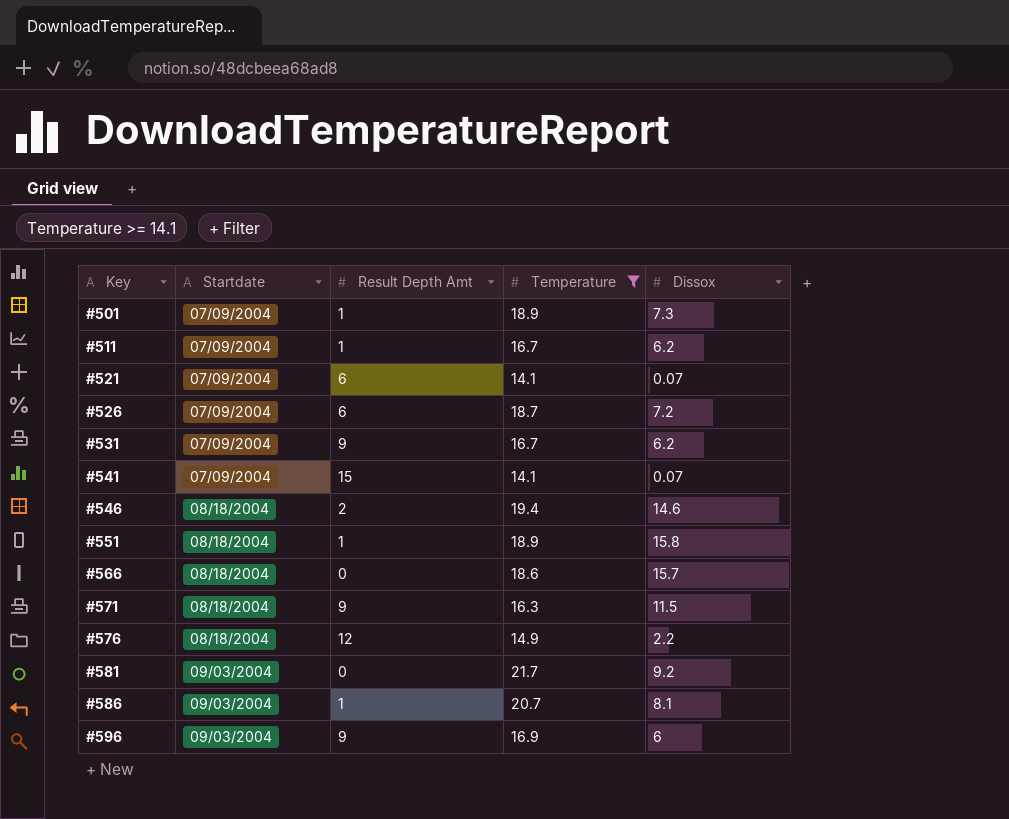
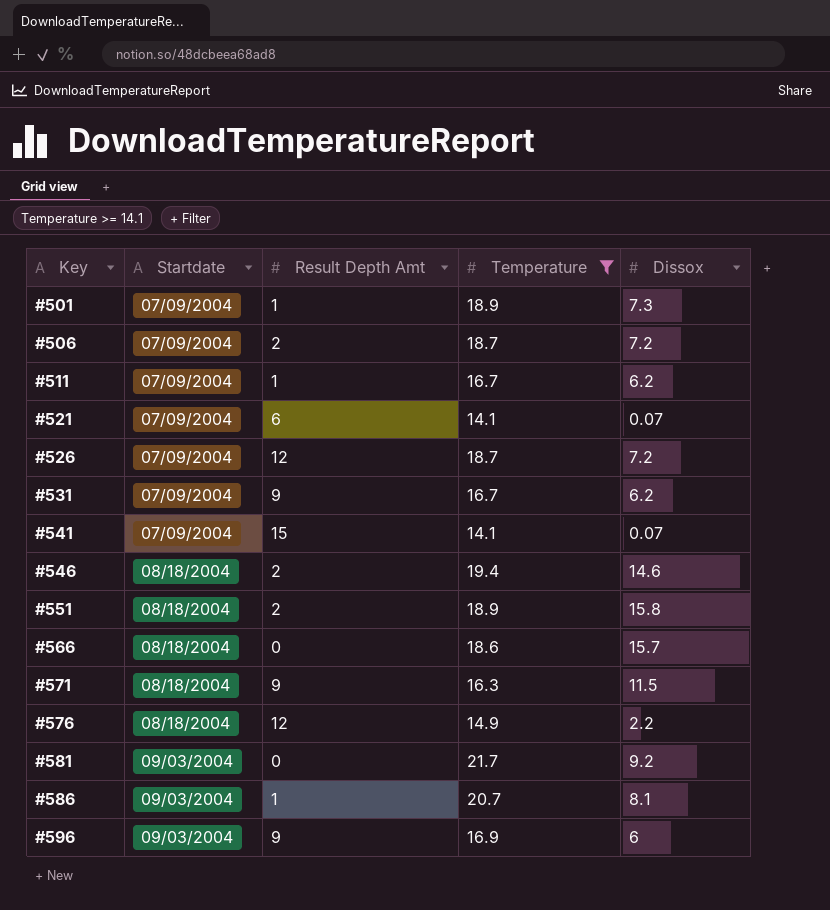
row #506: none -> 07/09/2004 | 2 | 18.7 | 7.2
#526 | Result Depth Amt: 6 -> 12
#551 | Result Depth Amt: 1 -> 2

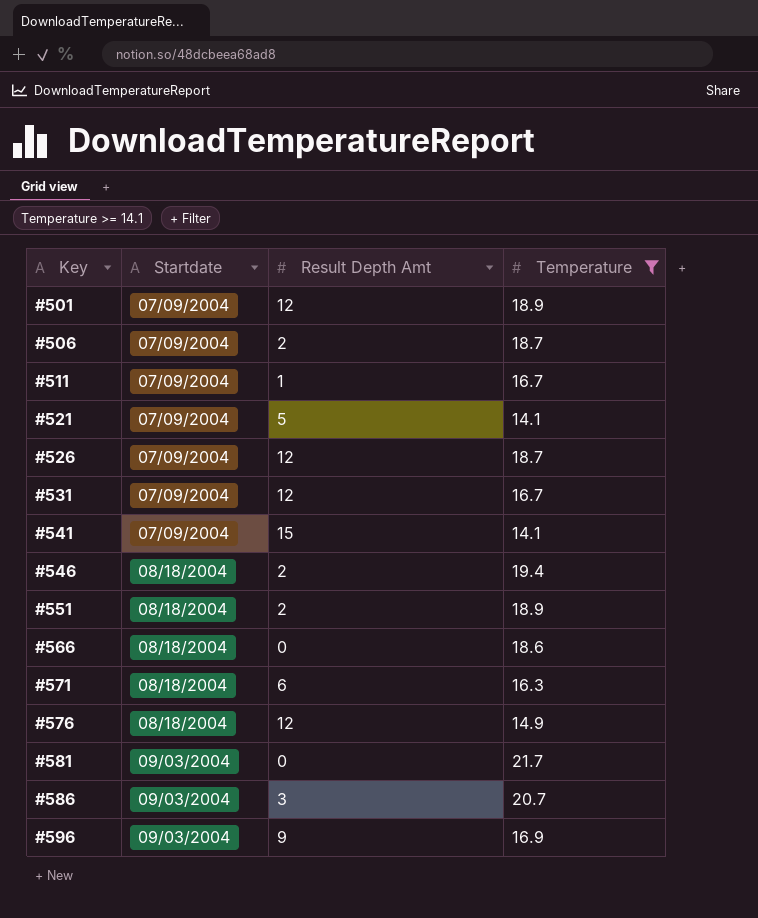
column Dissox | position: 5 -> none
#501 | Result Depth Amt: 1 -> 12
#521 | Result Depth Amt: 6 -> 5
#531 | Result Depth Amt: 9 -> 12
#571 | Result Depth Amt: 9 -> 6
#586 | Result Depth Amt: 1 -> 3

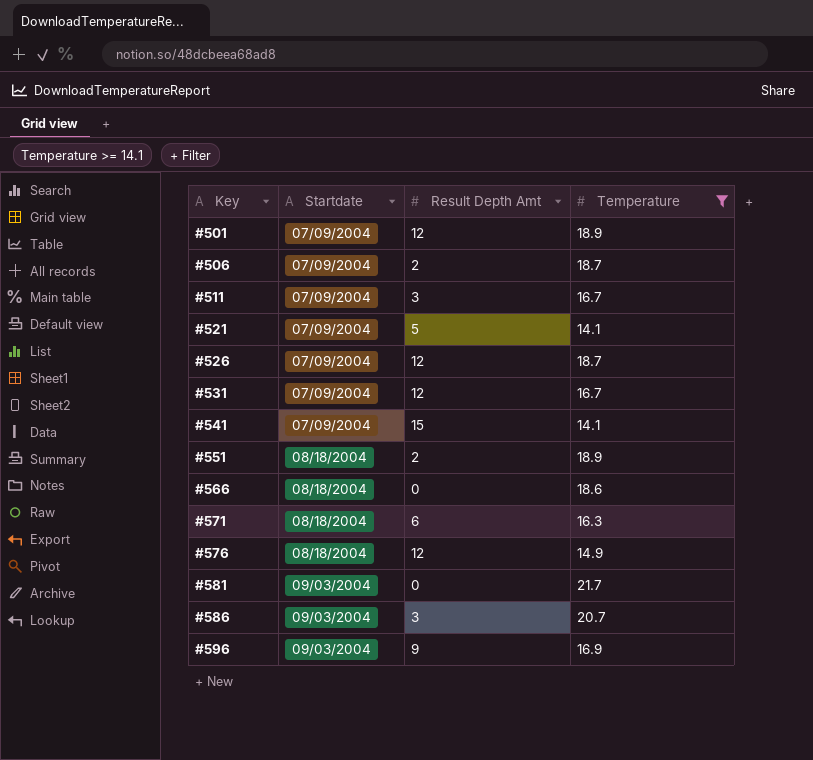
row #546: 08/18/2004 | 2 | 19.4 -> none
#511 | Result Depth Amt: 1 -> 3

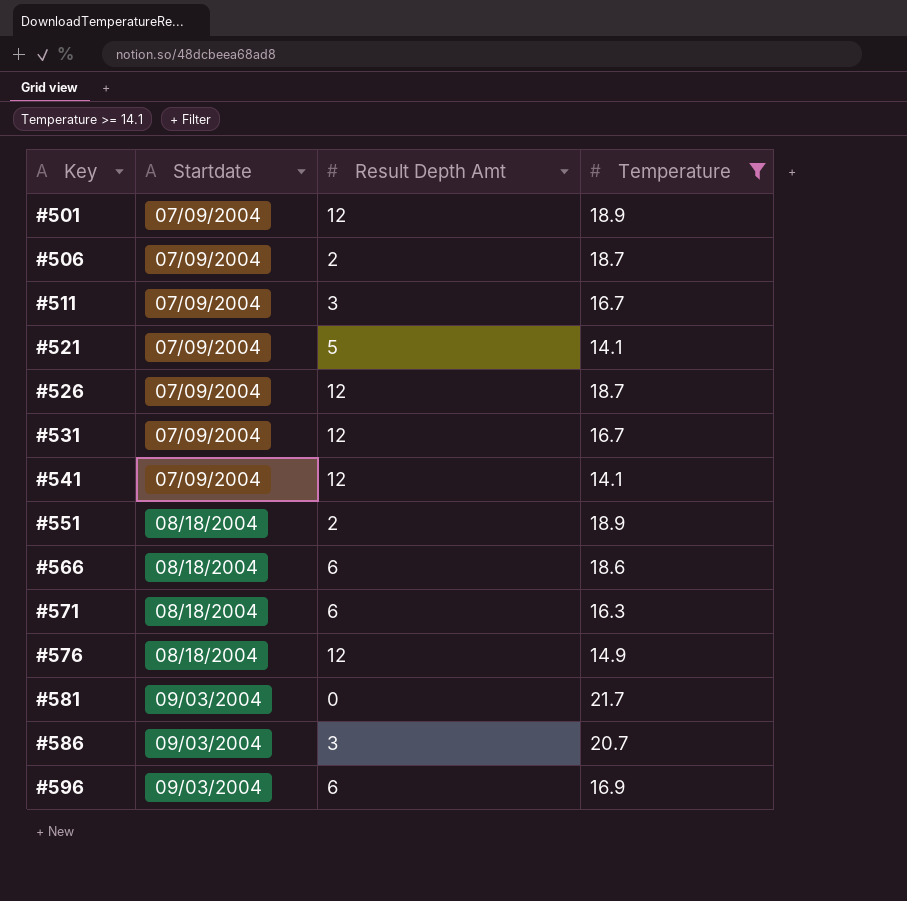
#541 | Result Depth Amt: 15 -> 12
#566 | Result Depth Amt: 0 -> 6
#596 | Result Depth Amt: 9 -> 6

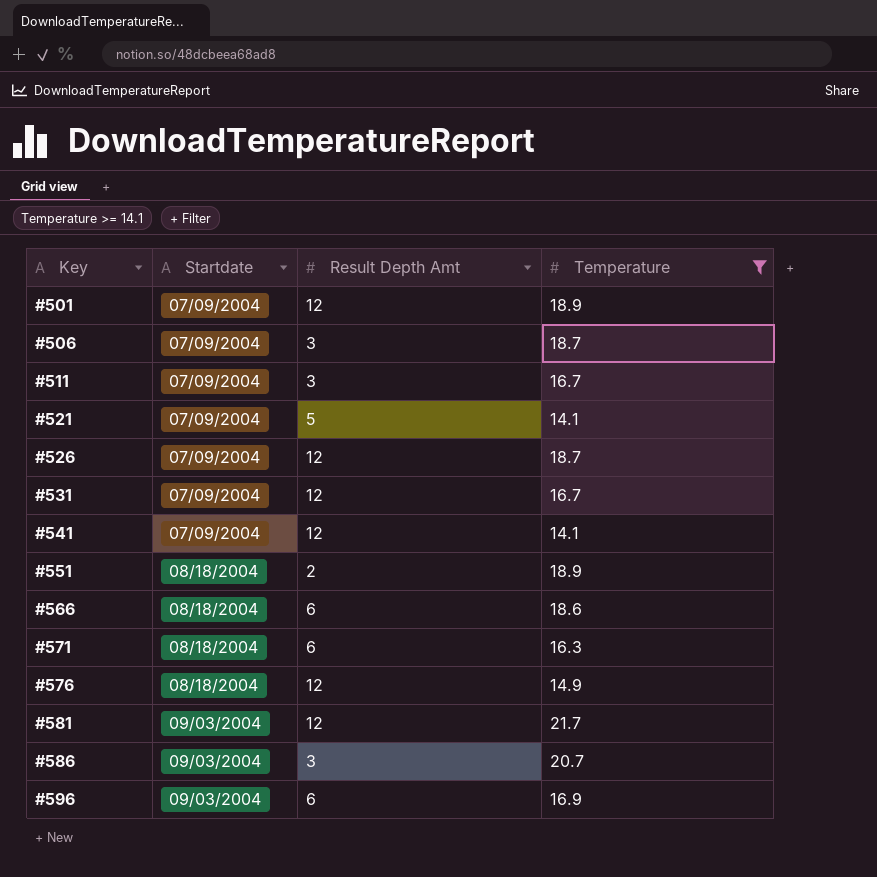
#506 | Result Depth Amt: 2 -> 3
#581 | Result Depth Amt: 0 -> 12

